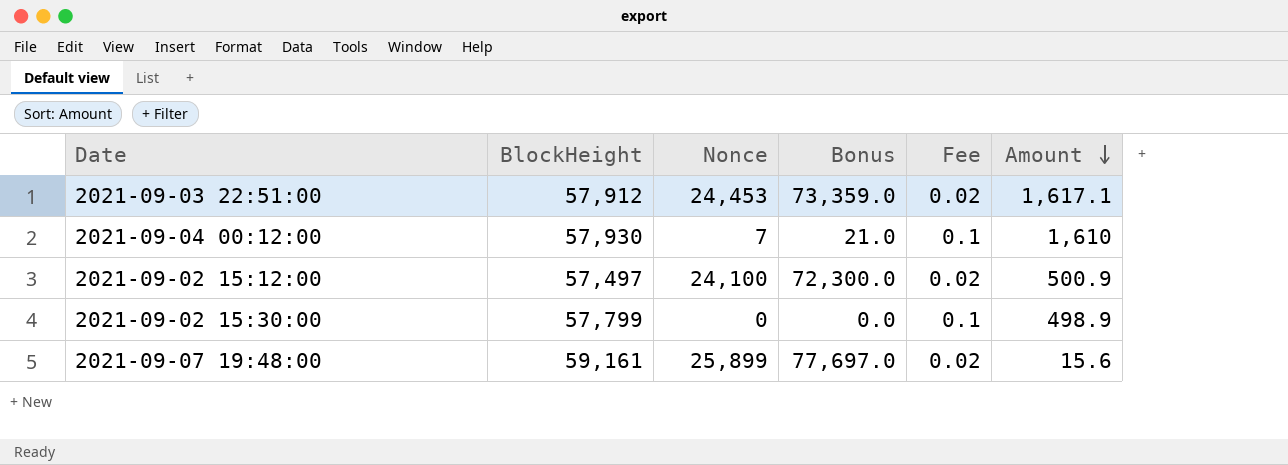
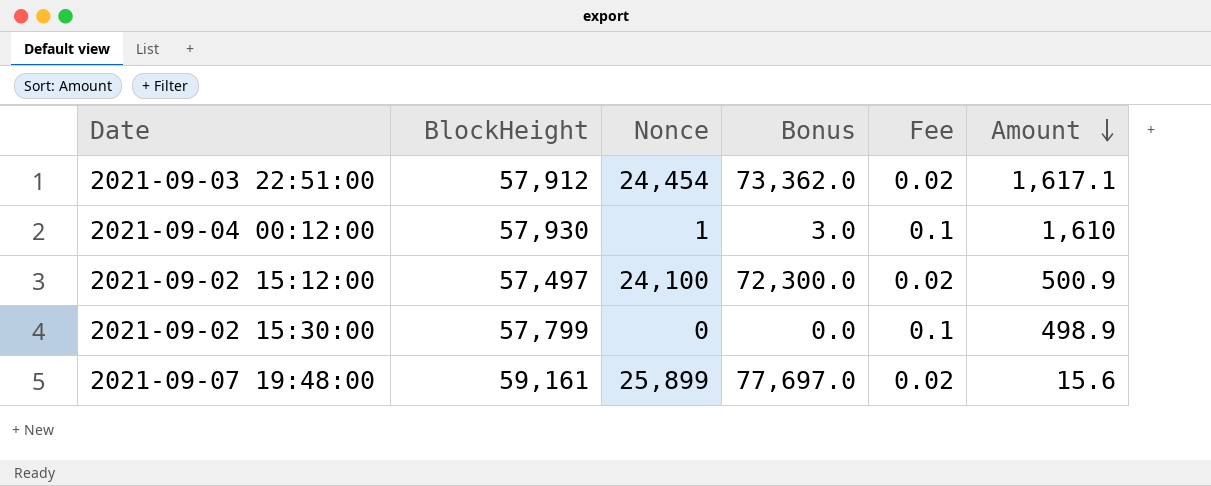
2021-09-03 22:51:00 | Nonce: 24,453 -> 24,454
2021-09-03 22:51:00 | Bonus: 73,359.0 -> 73,362.0
2021-09-04 00:12:00 | Nonce: 7 -> 1
2021-09-04 00:12:00 | Bonus: 21.0 -> 3.0

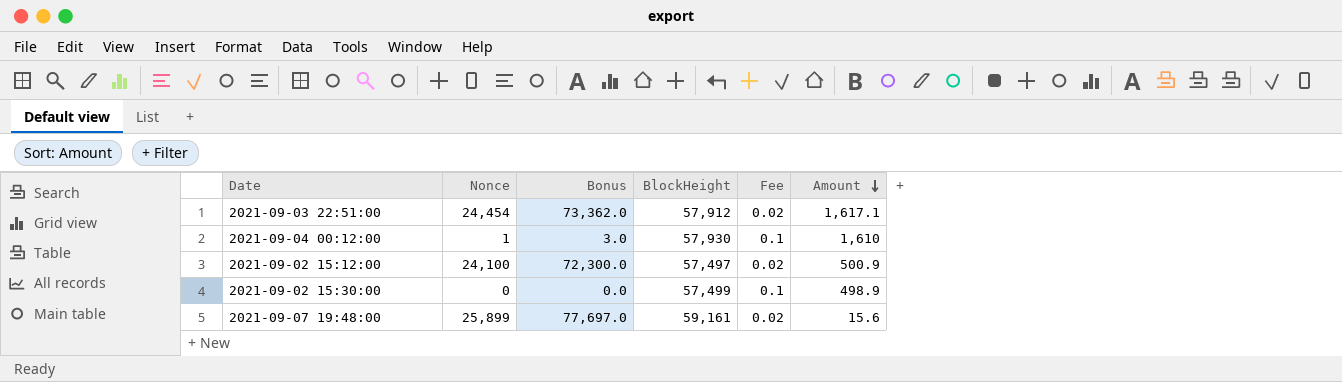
column BlockHeight | position: 2 -> 4
2021-09-02 15:30:00 | BlockHeight: 57,799 -> 57,499

